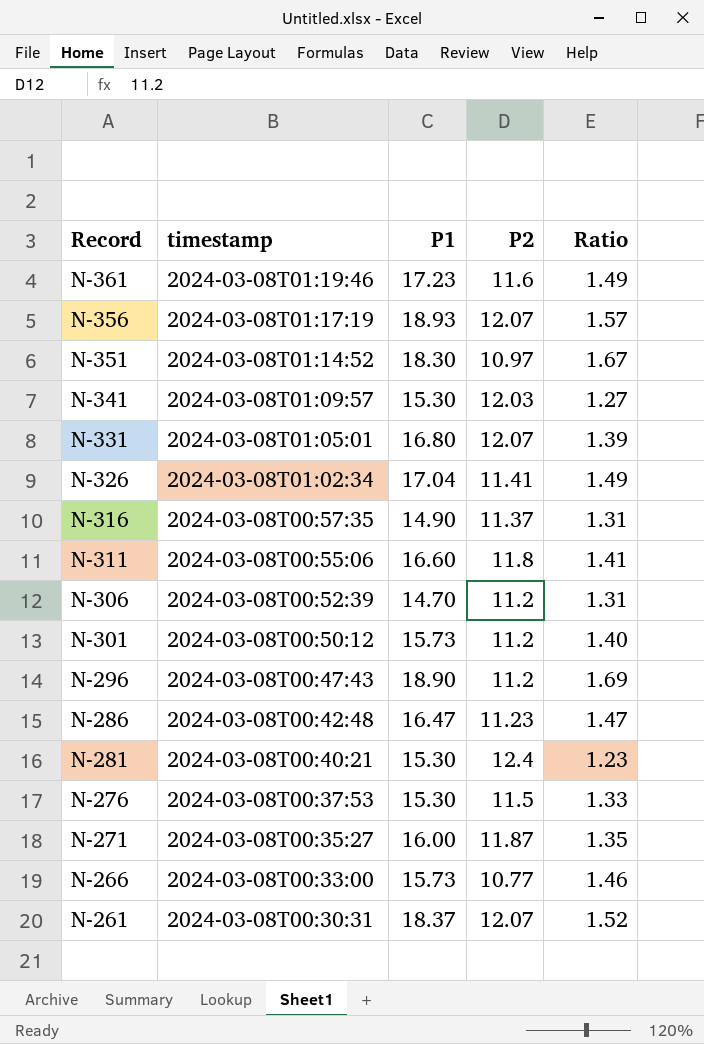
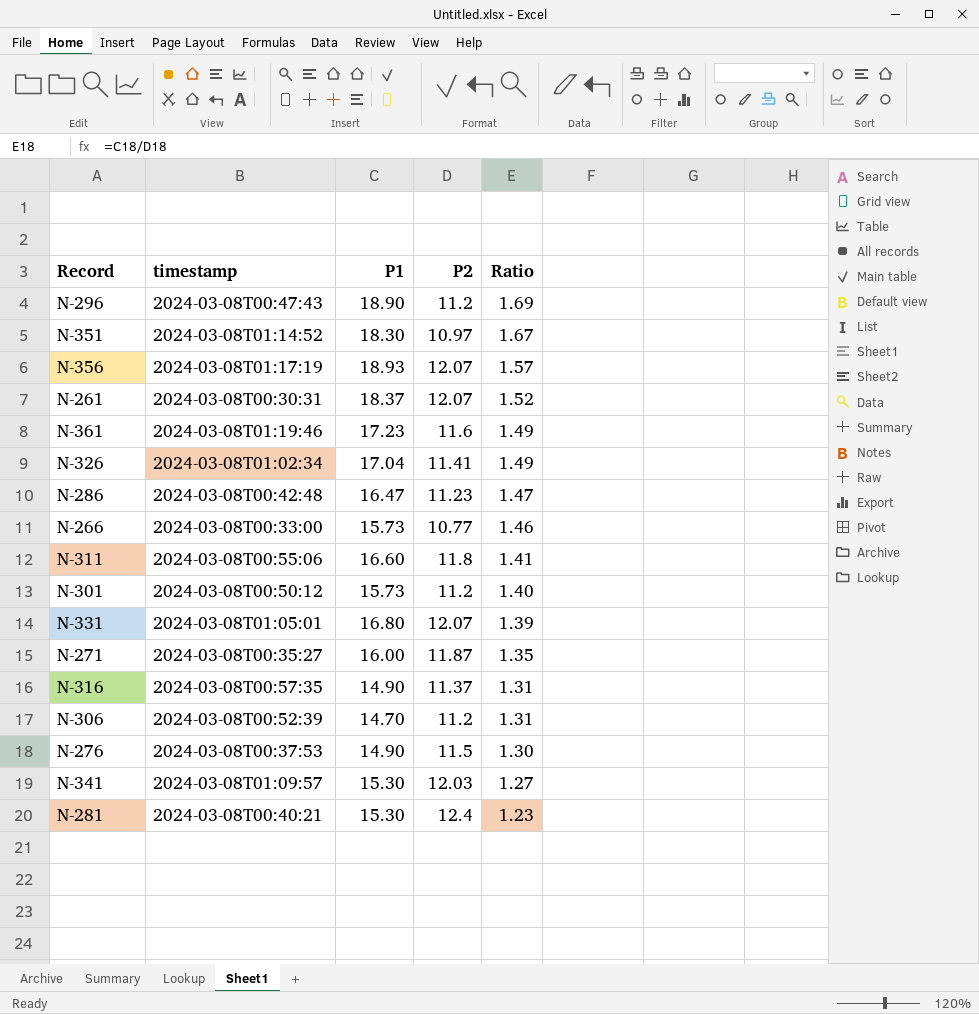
row order: Record descending -> Ratio descending
N-276 | P1: 15.30 -> 14.90
N-276 | Ratio: 1.33 -> 1.30

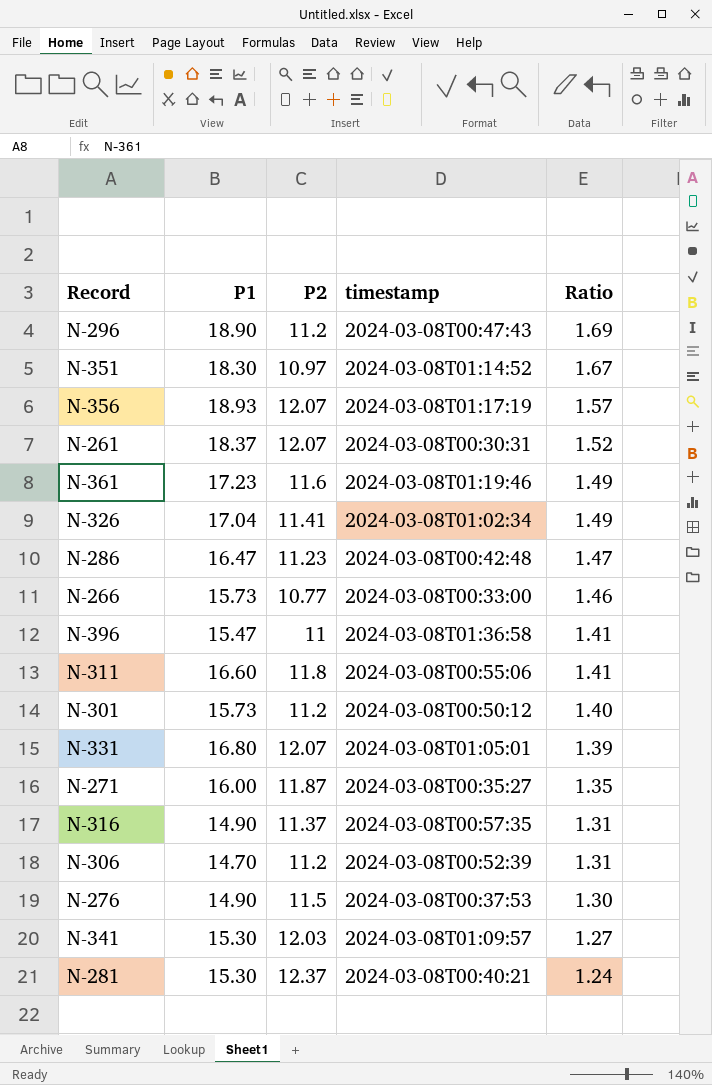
column timestamp | position: 2 -> 4
row N-396: none -> 15.47 | 11 | 2024-03-08T01:36:58 | 1.41
N-281 | P2: 12.4 -> 12.37
N-281 | Ratio: 1.23 -> 1.24

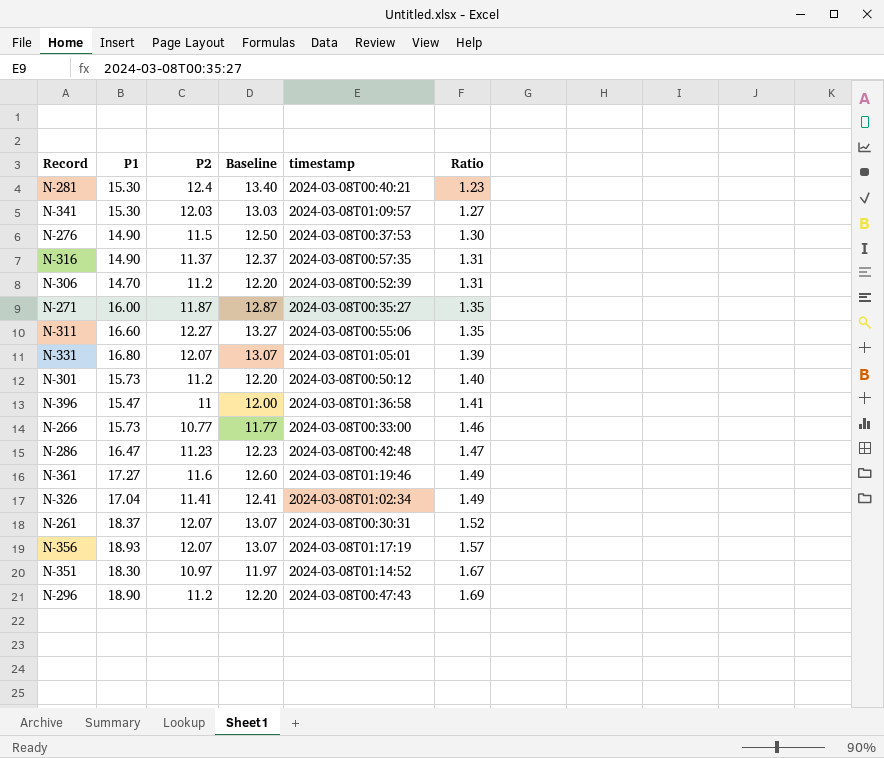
row order: Ratio descending -> Ratio ascending
column Baseline | formula: none -> [P2] + 1
N-281 | P2: 12.37 -> 12.4
N-281 | Ratio: 1.24 -> 1.23
N-311 | P2: 11.8 -> 12.27
N-311 | Ratio: 1.41 -> 1.35
N-361 | P1: 17.23 -> 17.27

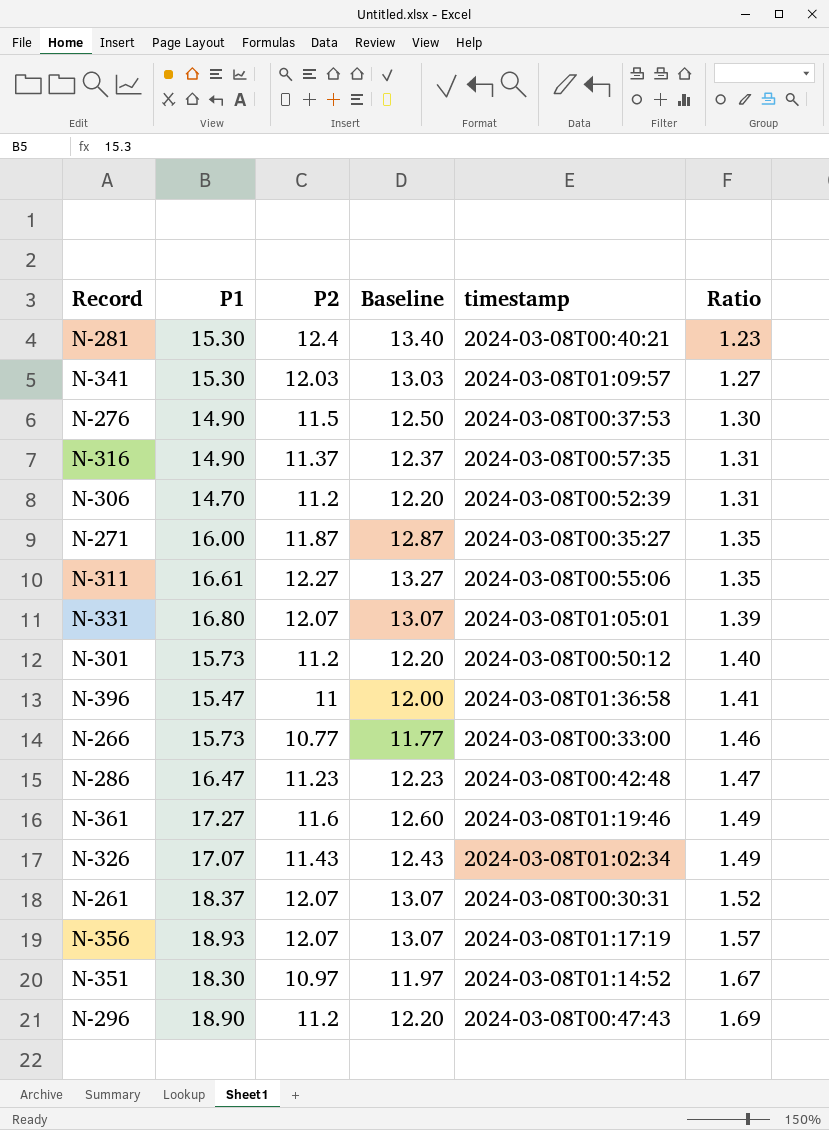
N-311 | P1: 16.60 -> 16.61
N-326 | P1: 17.04 -> 17.07
N-326 | P2: 11.41 -> 11.43
N-326 | Baseline: 12.41 -> 12.43

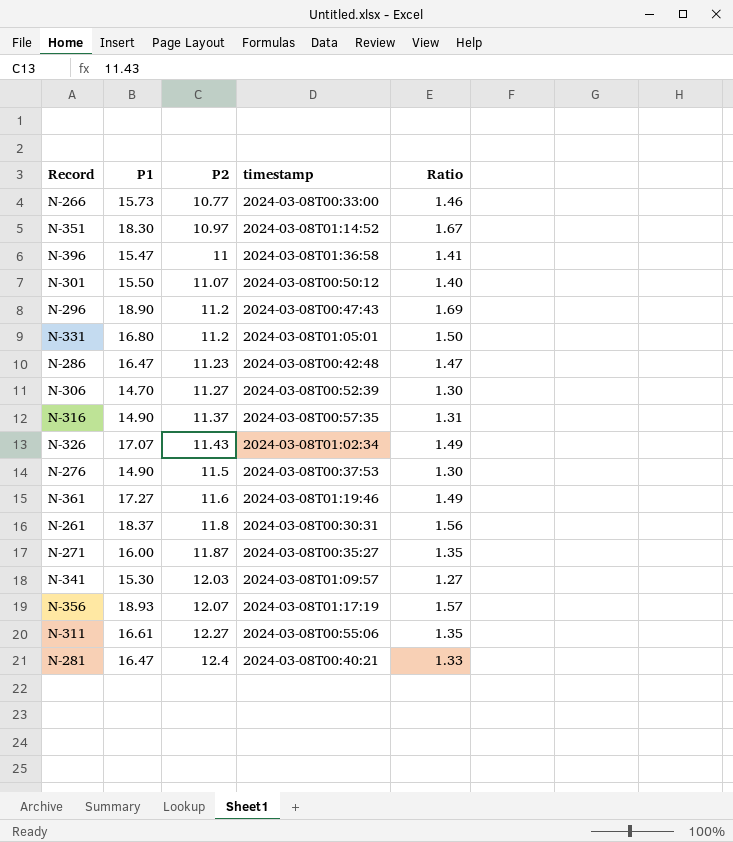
row order: Ratio ascending -> P2 ascending
column Baseline | formula: [P2] + 1 -> none
N-301 | P1: 15.73 -> 15.50
N-301 | P2: 11.2 -> 11.07
N-331 | P2: 12.07 -> 11.2
N-331 | Ratio: 1.39 -> 1.50
N-306 | P2: 11.2 -> 11.27
N-306 | Ratio: 1.31 -> 1.30
N-261 | P2: 12.07 -> 11.8
N-261 | Ratio: 1.52 -> 1.56
N-281 | P1: 15.30 -> 16.47
N-281 | Ratio: 1.23 -> 1.33

